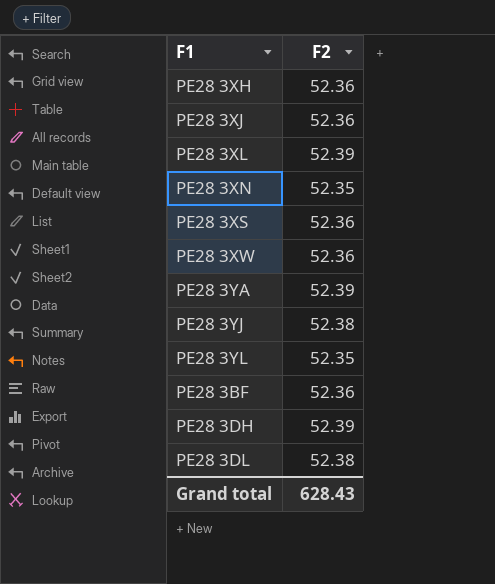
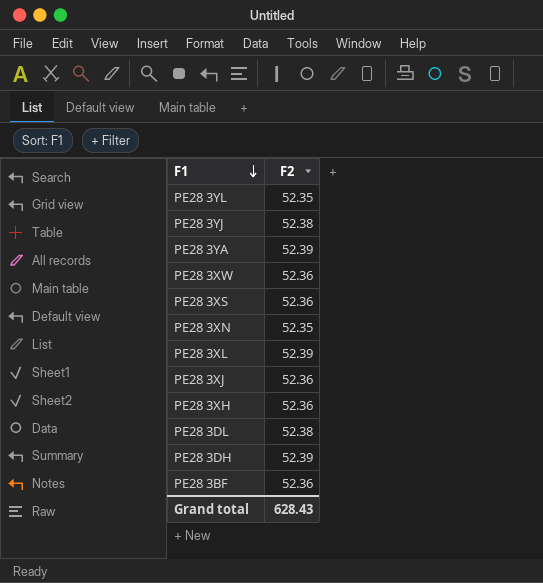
row order: none -> F1 descending

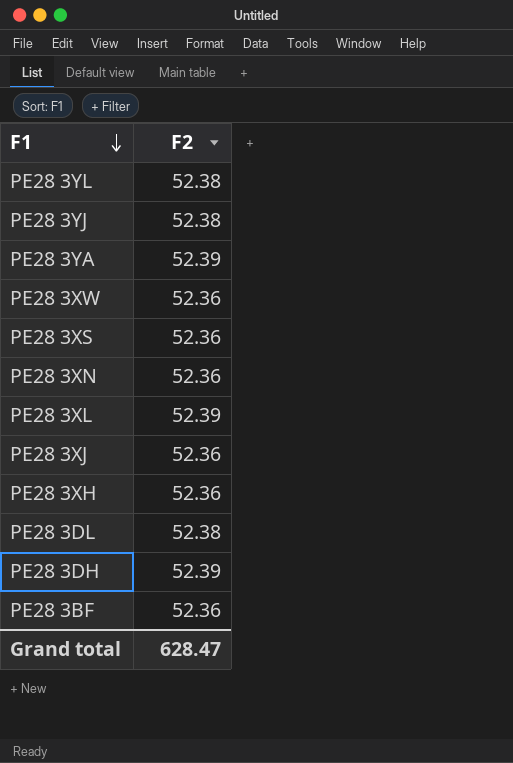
PE28 3YL | F2: 52.35 -> 52.38
PE28 3XN | F2: 52.35 -> 52.36
Grand total | F2: 628.43 -> 628.47

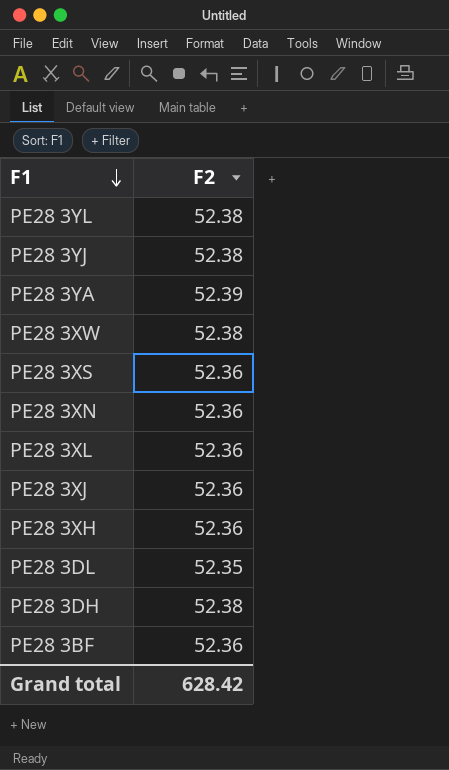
PE28 3XW | F2: 52.36 -> 52.38
PE28 3XL | F2: 52.39 -> 52.36
PE28 3DL | F2: 52.38 -> 52.35
PE28 3DH | F2: 52.39 -> 52.38
Grand total | F2: 628.47 -> 628.42

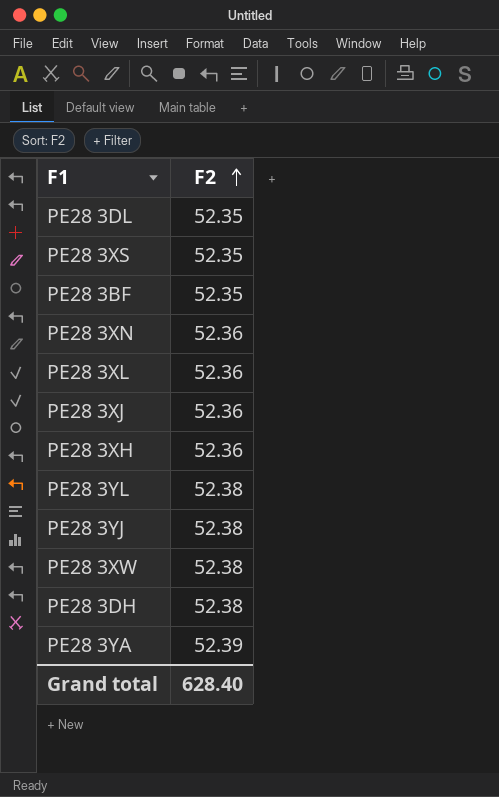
row order: F1 descending -> F2 ascending
PE28 3XS | F2: 52.36 -> 52.35
PE28 3BF | F2: 52.36 -> 52.35
Grand total | F2: 628.42 -> 628.40

